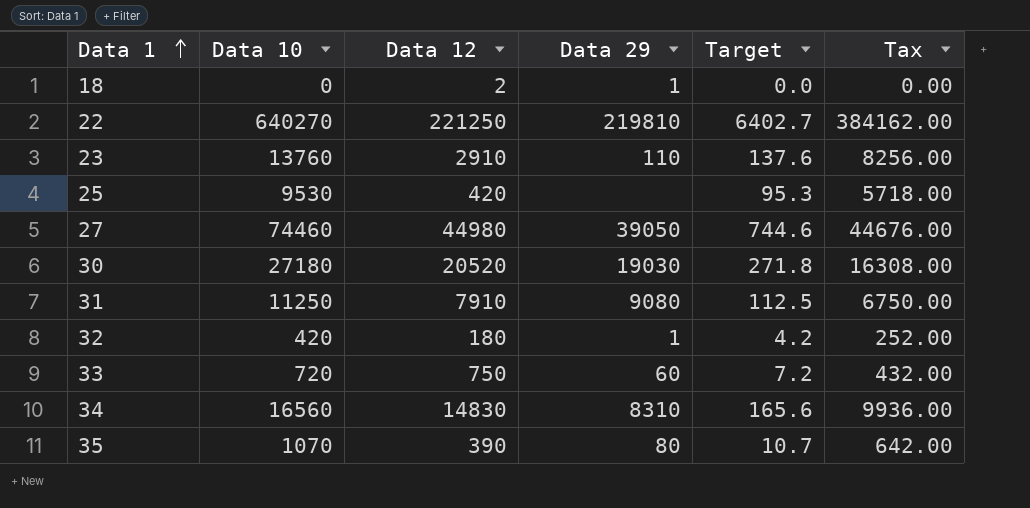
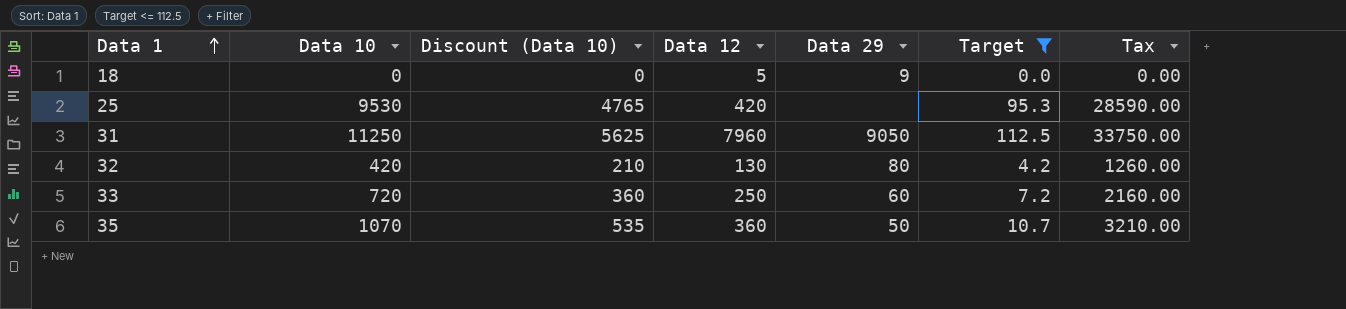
filter: none -> Target <= 112.5
column Discount (Data 10) | formula: none -> [Data 10] * 0.5
column Tax | formula: [Data 10] * 0.6 -> [Data 10] * 3
18 | Data 12: 2 -> 5
18 | Data 29: 1 -> 9
31 | Data 12: 7910 -> 7960
31 | Data 29: 9080 -> 9050
32 | Data 12: 180 -> 130
32 | Data 29: 1 -> 80
33 | Data 12: 750 -> 250
35 | Data 12: 390 -> 360
35 | Data 29: 80 -> 50

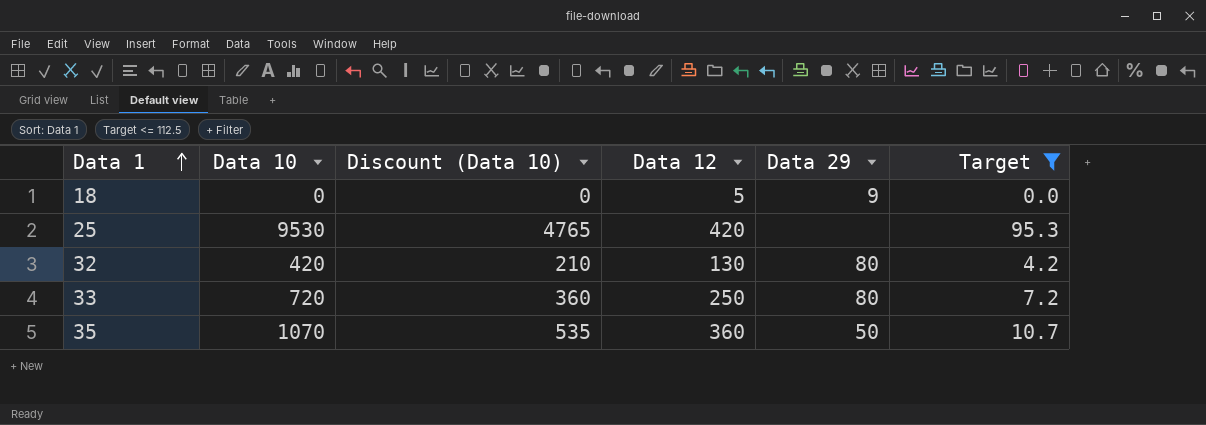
column Tax | formula: [Data 10] * 3 -> none
row 31: 11250 | 5625 | 7960 | 9050 | 112.5 | 33750.00 -> none
33 | Data 29: 60 -> 80

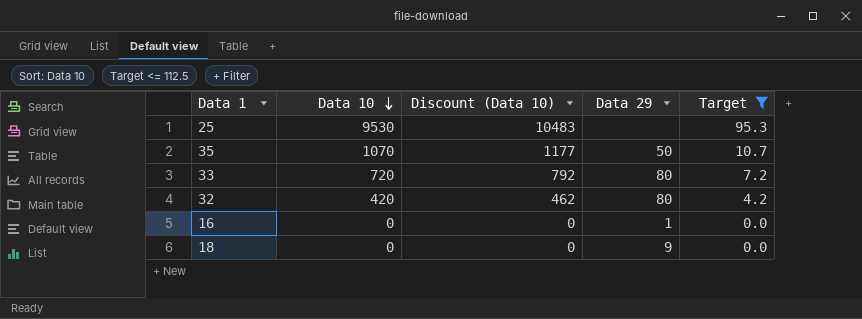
row order: Data 1 ascending -> Data 10 descending
column Data 12 | position: 4 -> none
column Discount (Data 10) | formula: [Data 10] * 0.5 -> [Data 10] * 1.1
row 16: none -> 0 | 0 | 1 | 0.0

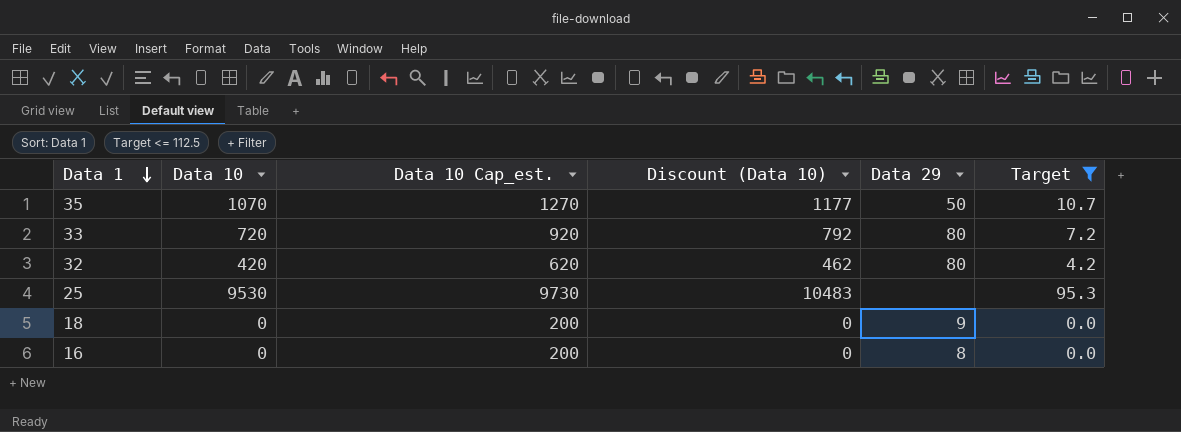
row order: Data 10 descending -> Data 1 descending
column Data 10 Cap_est. | formula: none -> [Data 10] + 200
16 | Data 29: 1 -> 8

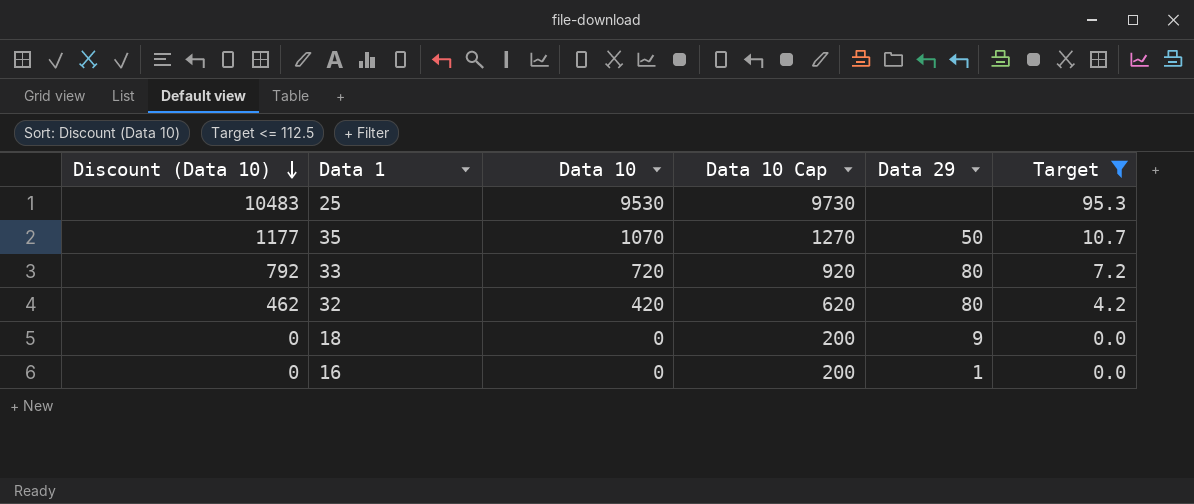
row order: Data 1 descending -> Discount (Data 10) descending
column Discount (Data 10) | position: 4 -> 1
column name: Data 10 Cap_est. -> Data 10 Cap
16 | Data 29: 8 -> 1

